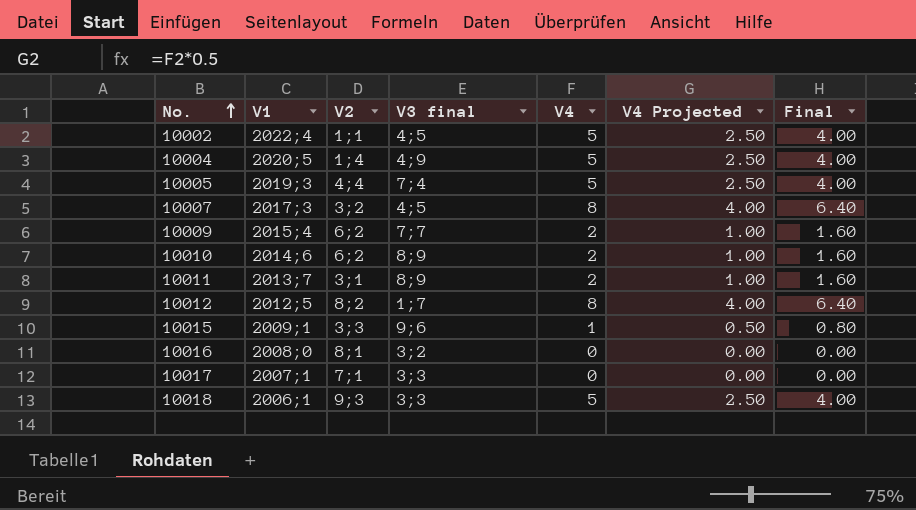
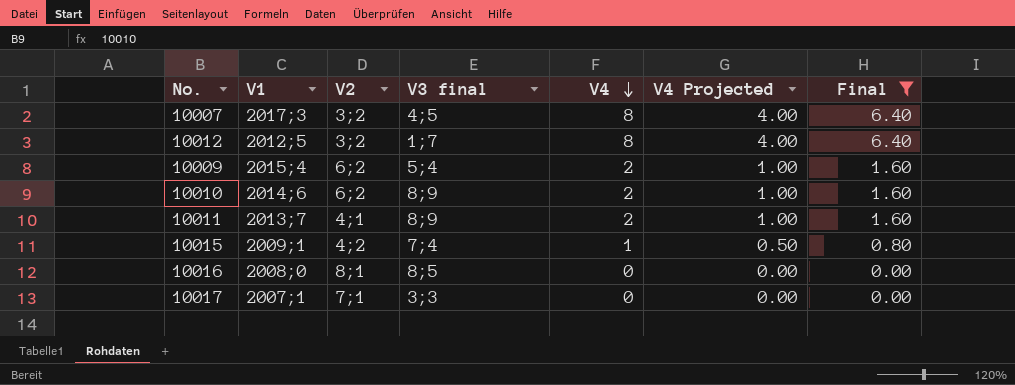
filter: none -> Final != 4.00
row order: No. ascending -> V4 descending
10012 | V2: 8;2 -> 3;2
10009 | V3 final: 7;7 -> 5;4
10011 | V2: 3;1 -> 4;1
10015 | V2: 3;3 -> 4;2
10015 | V3 final: 9;6 -> 7;4
10016 | V3 final: 3;2 -> 8;5

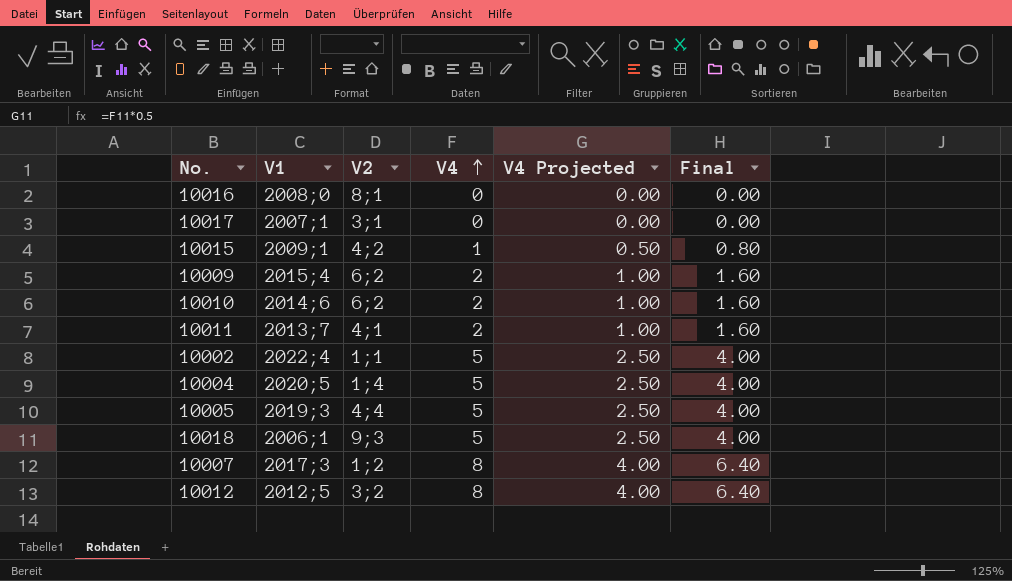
filter: Final != 4.00 -> none
row order: V4 descending -> V4 ascending
column V3 final | position: 4 -> none
10017 | V2: 7;1 -> 3;1
10007 | V2: 3;2 -> 1;2

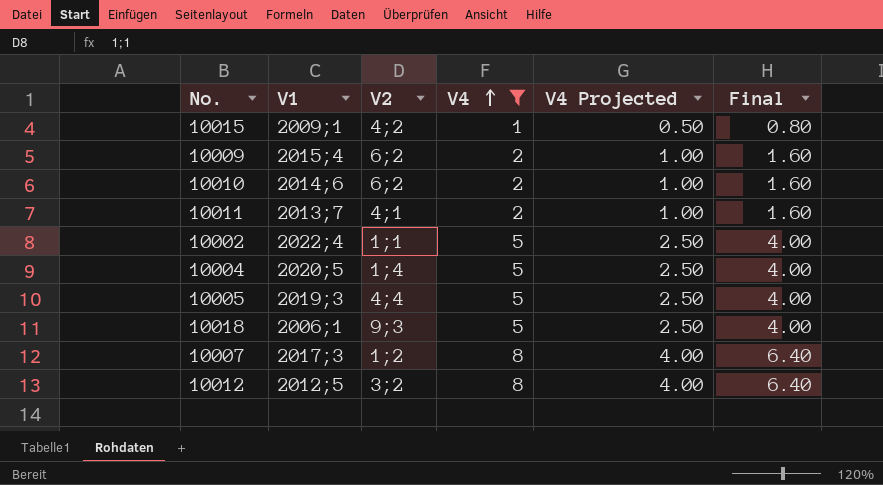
filter: none -> V4 != 0

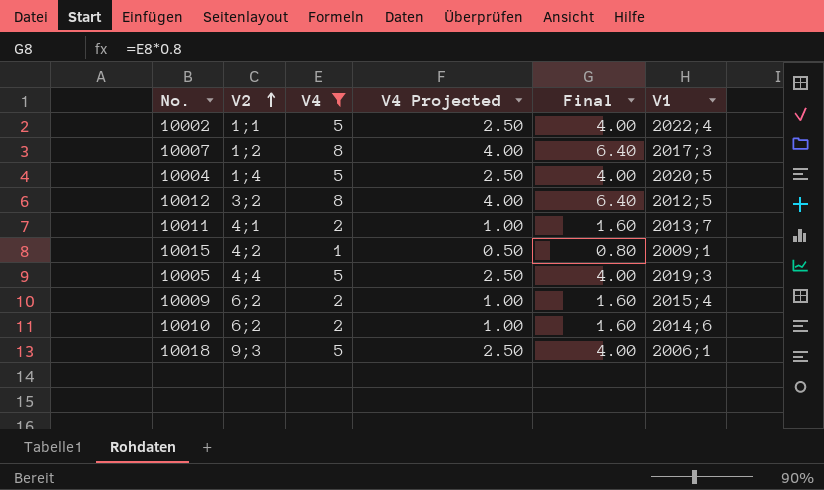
row order: V4 ascending -> V2 ascending
column V1 | position: 2 -> 6

